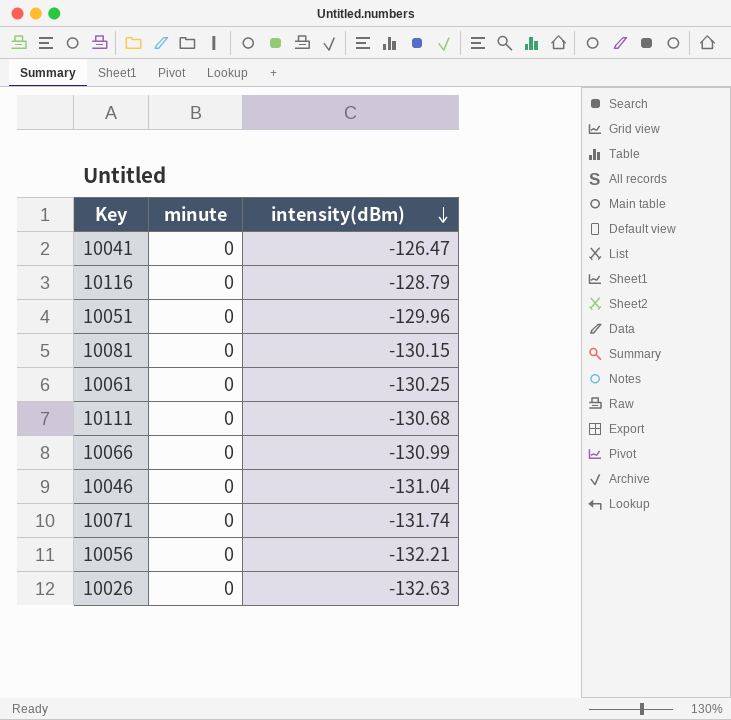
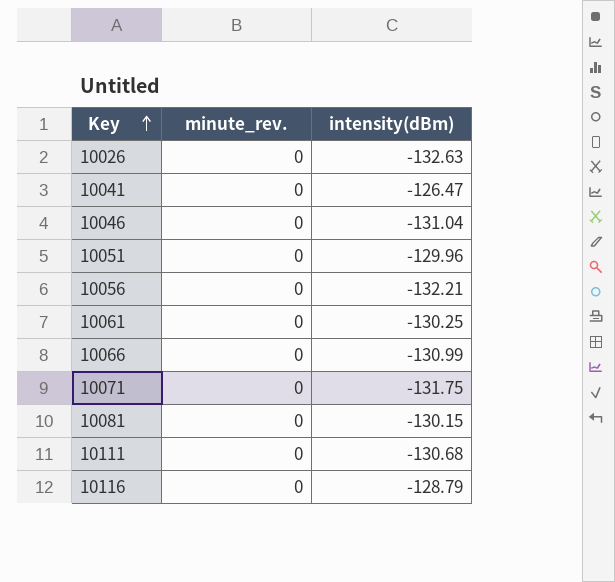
row order: intensity(dBm) descending -> Key ascending
column name: minute -> minute_rev.
10071 | intensity(dBm): -131.74 -> -131.75

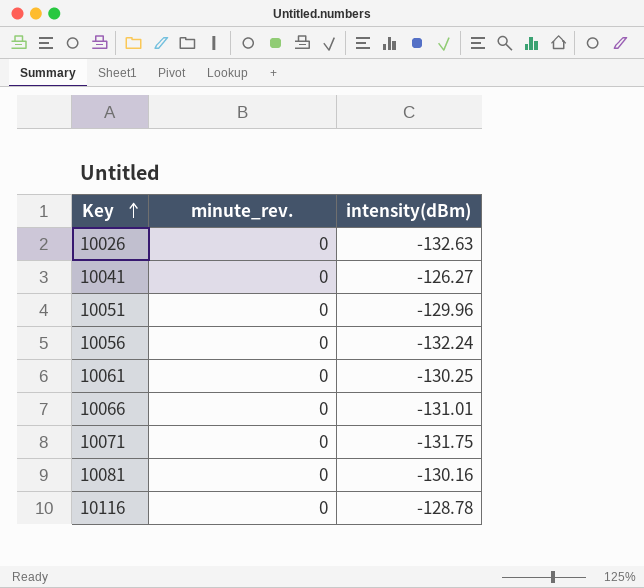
row 10046: 0 | -131.04 -> none
row 10111: 0 | -130.68 -> none
10041 | intensity(dBm): -126.47 -> -126.27
10056 | intensity(dBm): -132.21 -> -132.24
10066 | intensity(dBm): -130.99 -> -131.01
10081 | intensity(dBm): -130.15 -> -130.16
10116 | intensity(dBm): -128.79 -> -128.78

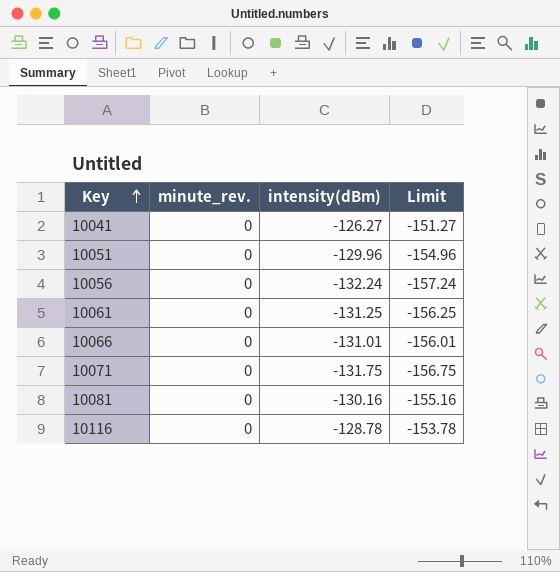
column Limit | formula: none -> [intensity(dBm)] - 25
row 10026: 0 | -132.63 -> none
10061 | intensity(dBm): -130.25 -> -131.25

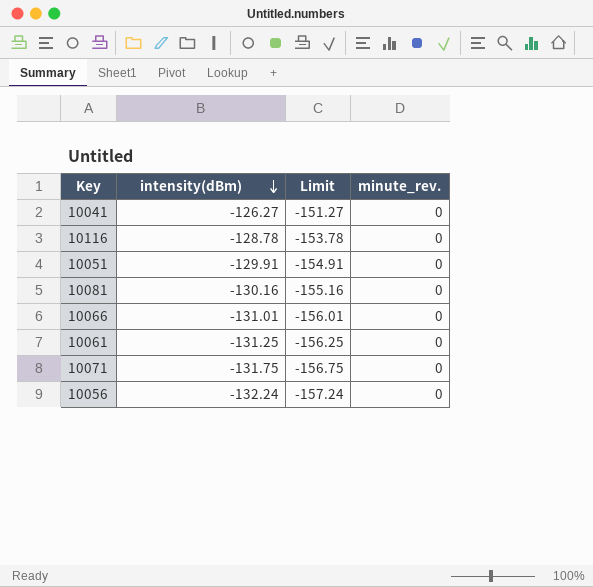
row order: Key ascending -> intensity(dBm) descending
column minute_rev. | position: 2 -> 4
10051 | intensity(dBm): -129.96 -> -129.91
10051 | Limit: -154.96 -> -154.91

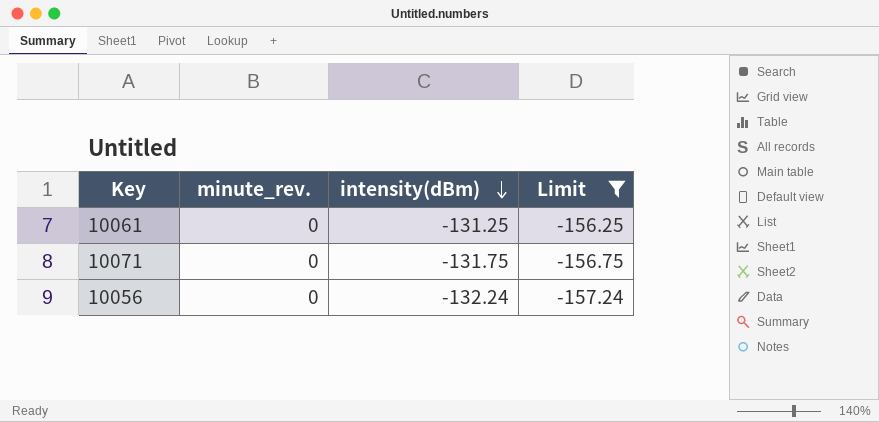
filter: none -> Limit <= -156.25
column minute_rev. | position: 4 -> 2

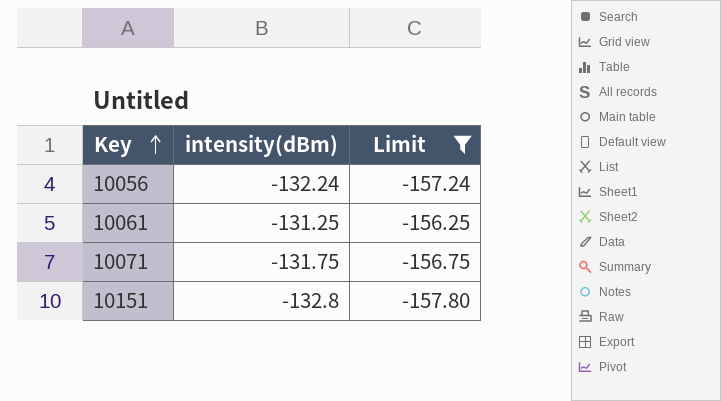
row order: intensity(dBm) descending -> Key ascending
column minute_rev. | position: 2 -> none
row 10151: none -> -132.8 | -157.80

